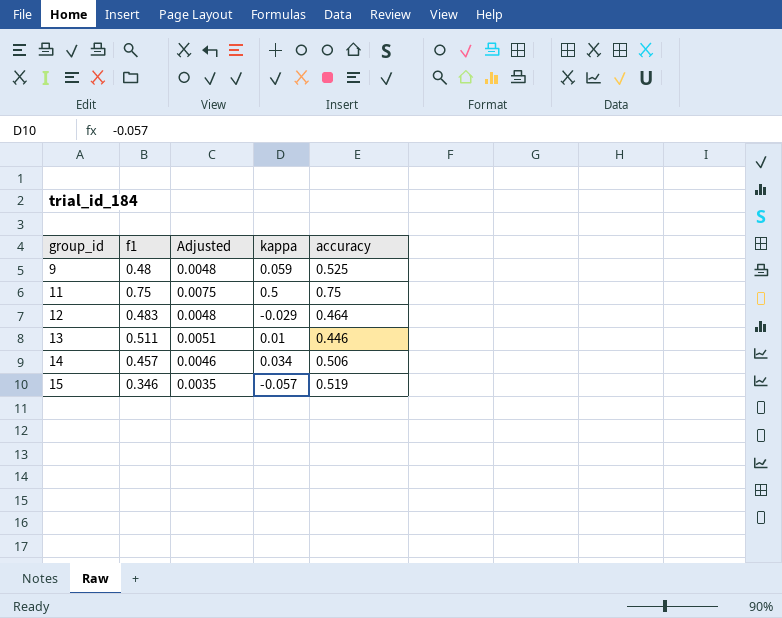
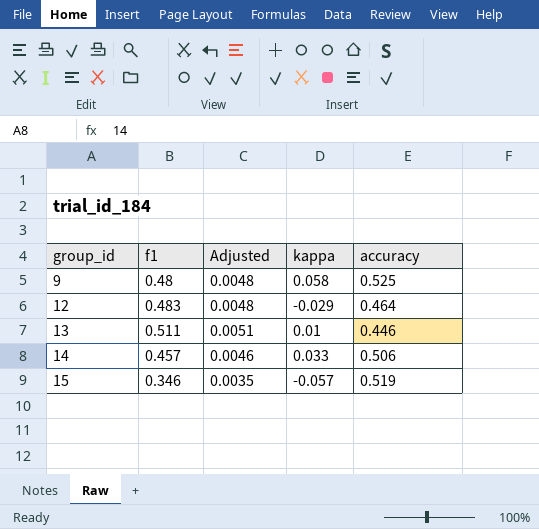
row 11: 0.75 | 0.0075 | 0.5 | 0.75 -> none
9 | kappa: 0.059 -> 0.058
14 | kappa: 0.034 -> 0.033

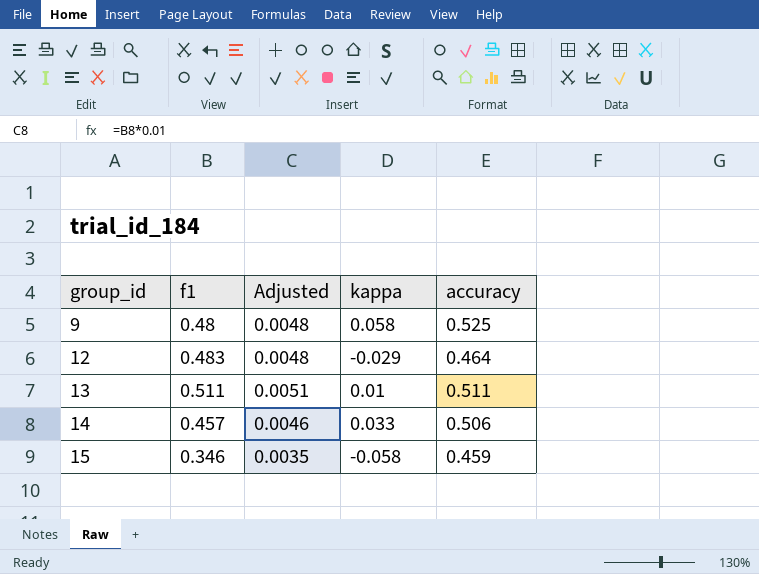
13 | accuracy: 0.446 -> 0.511
15 | kappa: -0.057 -> -0.058
15 | accuracy: 0.519 -> 0.459

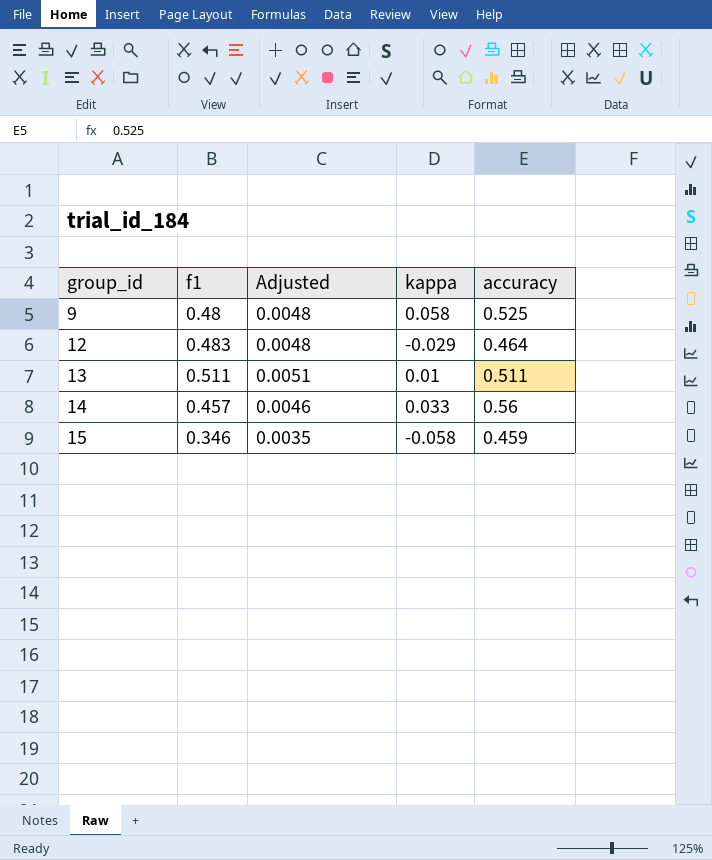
14 | accuracy: 0.506 -> 0.56

